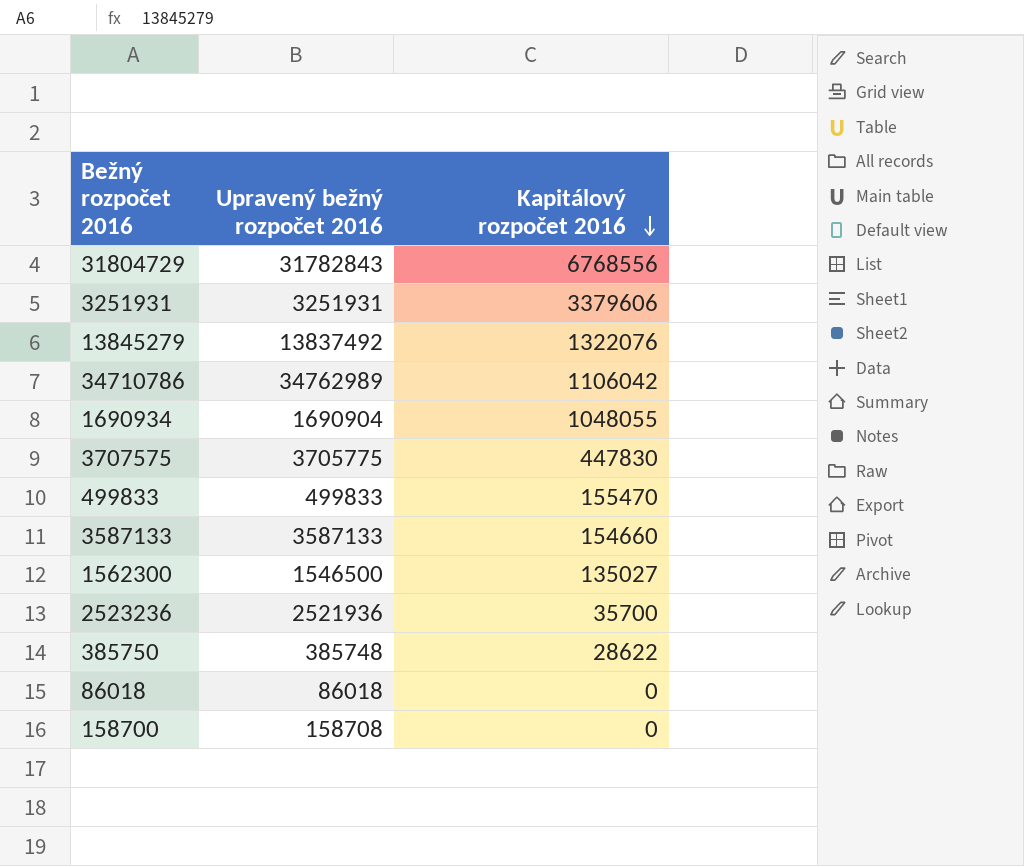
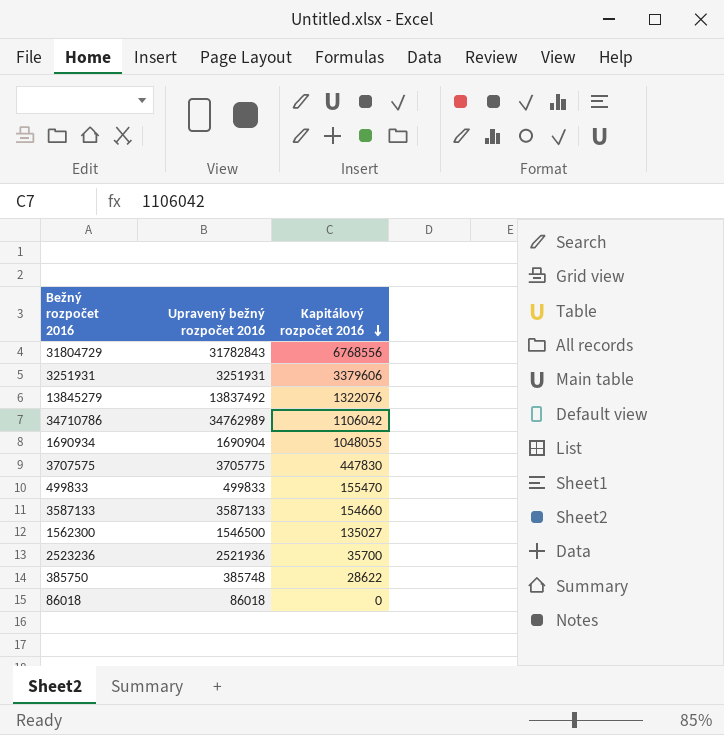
row 158700: 158708 | 0 -> none

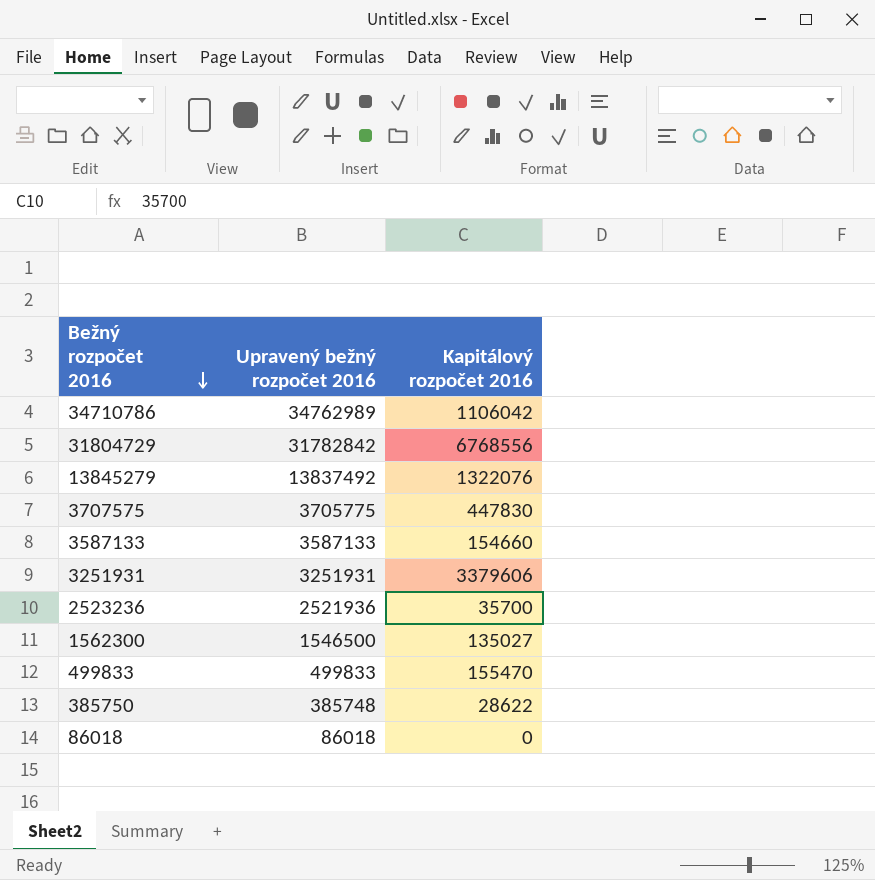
row order: Kapitálový rozpočet 2016 descending -> Bežný rozpočet 2016 descending
row 1690934: 1690904 | 1048055 -> none
31804729 | Upravený bežný rozpočet 2016: 31782843 -> 31782842

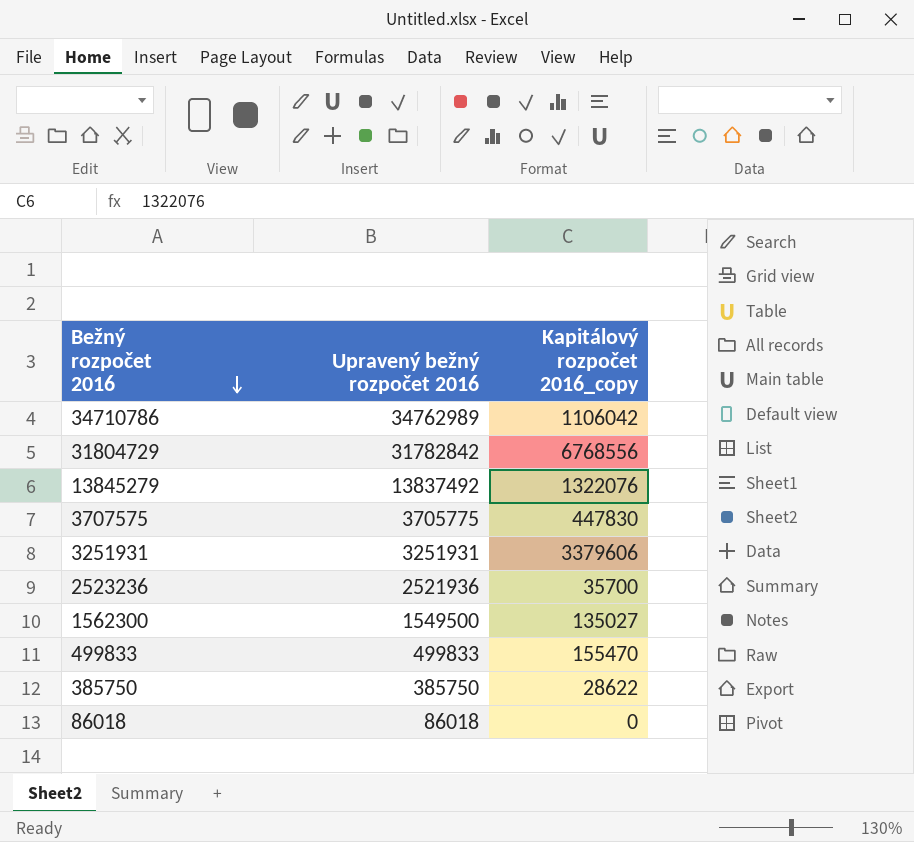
column name: Kapitálový rozpočet 2016 -> Kapitálový rozpočet 2016_copy
row 3587133: 3587133 | 154660 -> none
1562300 | Upravený bežný rozpočet 2016: 1546500 -> 1549500
385750 | Upravený bežný rozpočet 2016: 385748 -> 385750

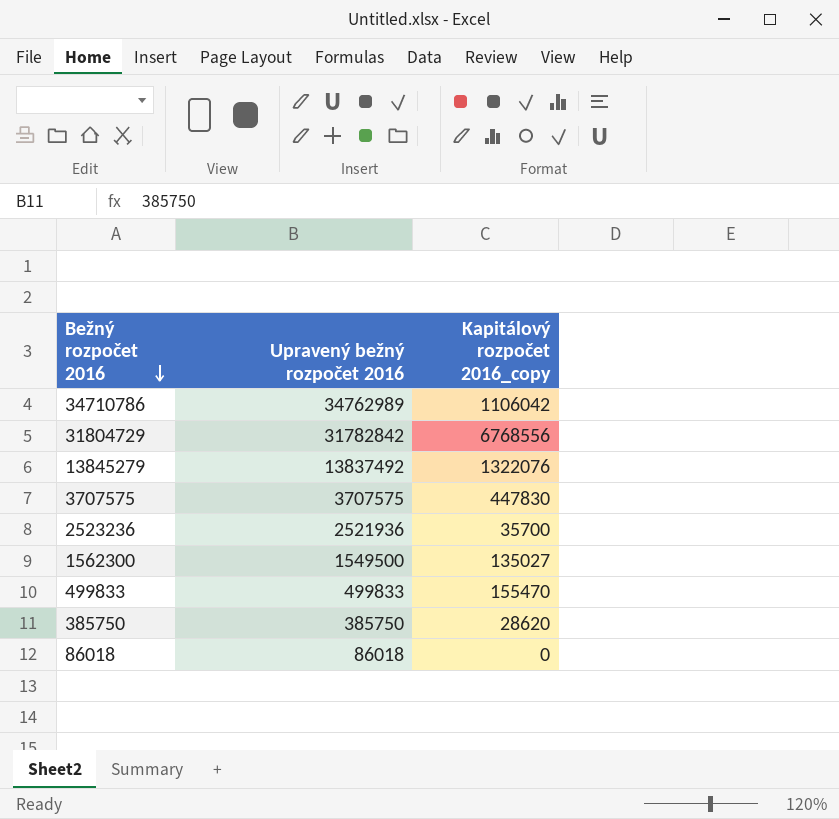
row 3251931: 3251931 | 3379606 -> none
3707575 | Upravený bežný rozpočet 2016: 3705775 -> 3707575
385750 | Kapitálový rozpočet 2016_copy: 28622 -> 28620

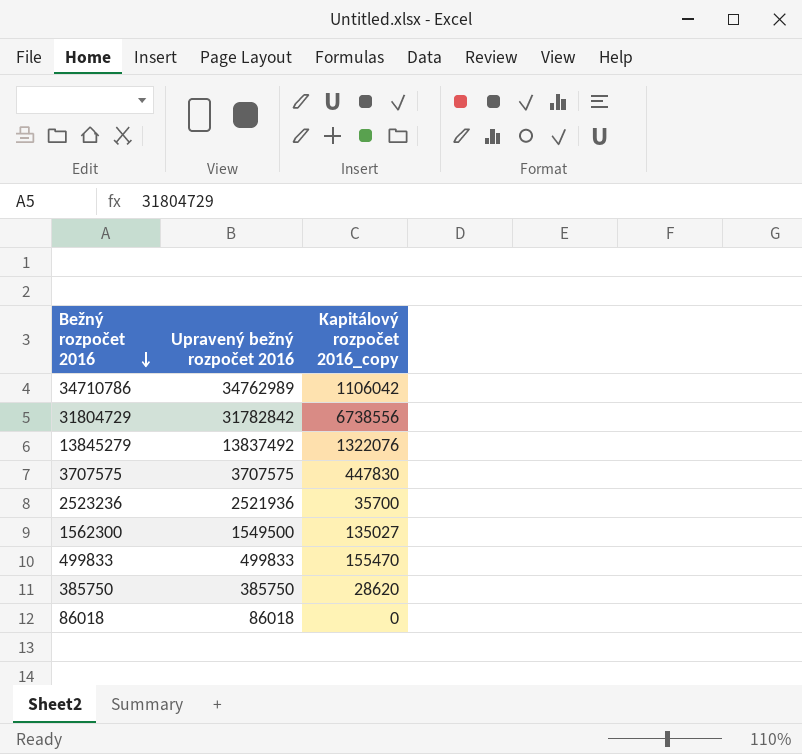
31804729 | Kapitálový rozpočet 2016_copy: 6768556 -> 6738556

